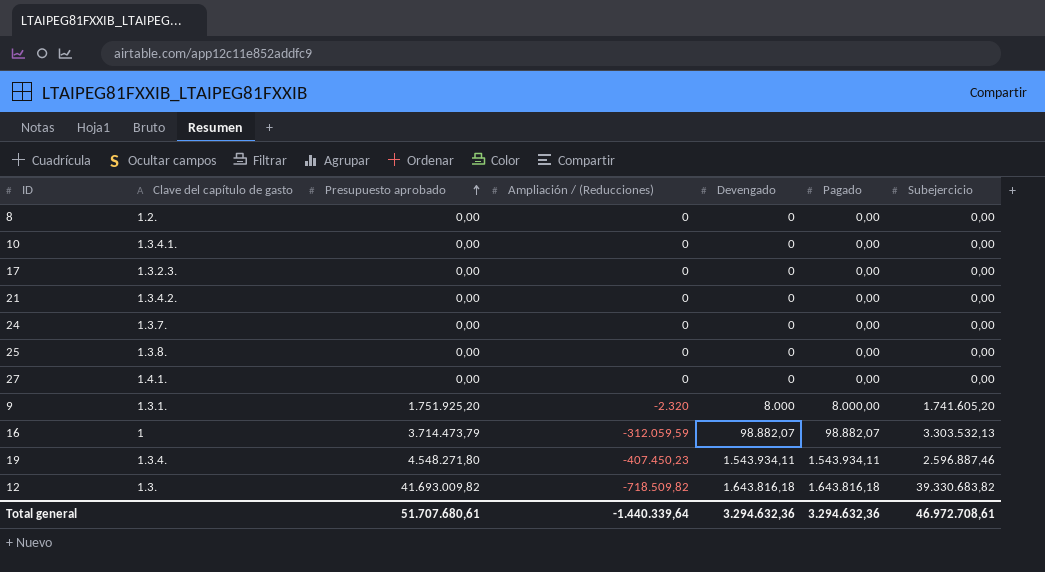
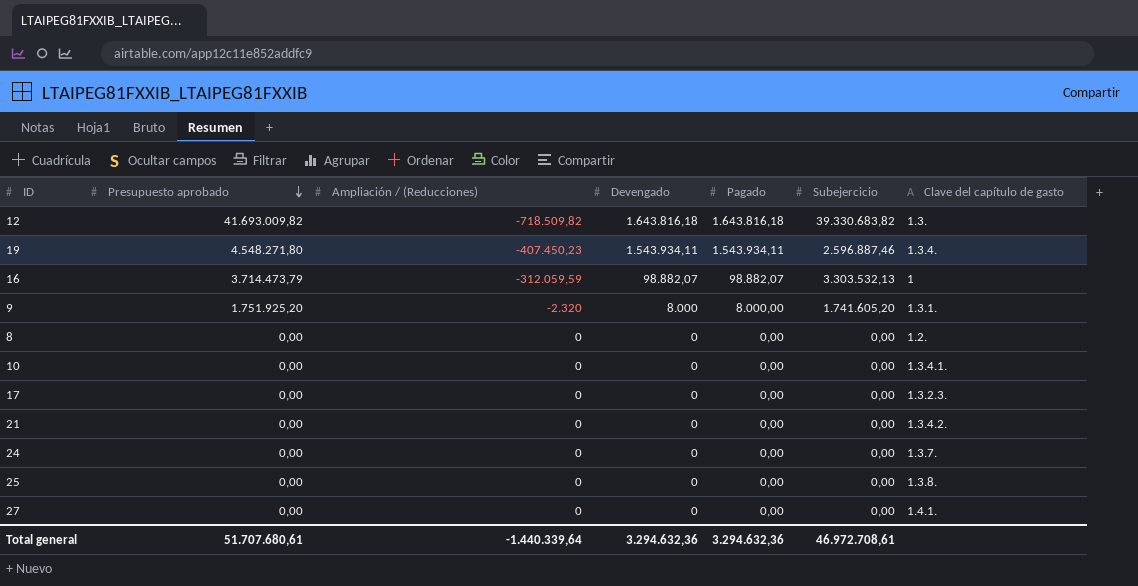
row order: Presupuesto aprobado ascending -> Presupuesto aprobado descending
column Clave del capítulo de gasto | position: 2 -> 7

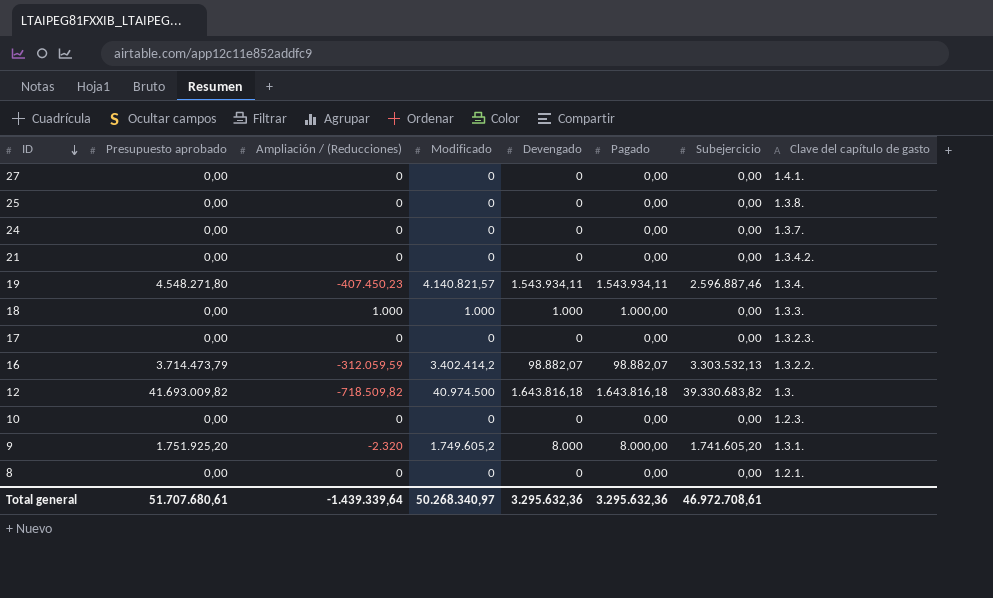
row order: Presupuesto aprobado descending -> ID descending
column Modificado | position: none -> 4
row 18: none -> 0,00 | 1.000 | 1.000 | 1.000 | 1.000,00 | 0,00 | 1.3.3.
16 | Clave del capítulo de gasto: 1 -> 1.3.2.2.
10 | Clave del capítulo de gasto: 1.3.4.1. -> 1.2.3.
8 | Clave del capítulo de gasto: 1.2. -> 1.2.1.
Total general | Ampliación / (Reducciones): -1.440.339,64 -> -1.439.339,64
Total general | Devengado: 3.294.632,36 -> 3.295.632,36
Total general | Pagado: 3.294.632,36 -> 3.295.632,36

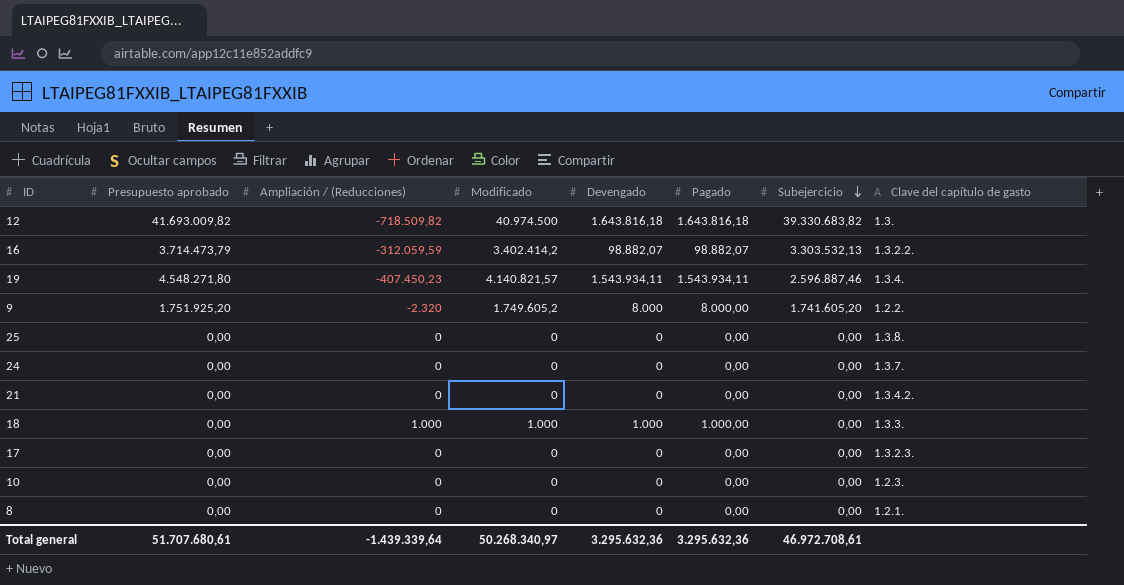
row order: ID descending -> Subejercicio descending
row 27: 0,00 | 0 | 0 | 0 | 0,00 | 0,00 | 1.4.1. -> none
9 | Clave del capítulo de gasto: 1.3.1. -> 1.2.2.

